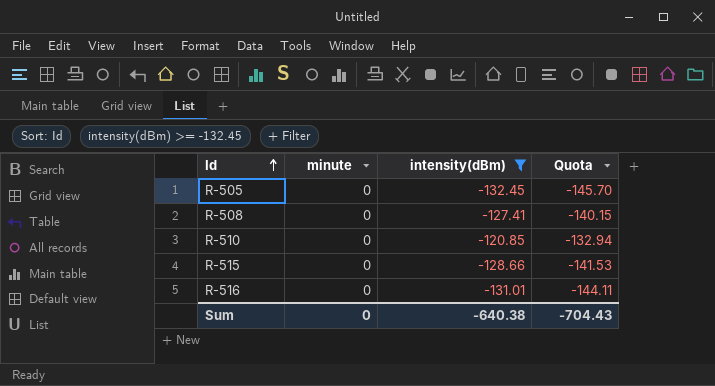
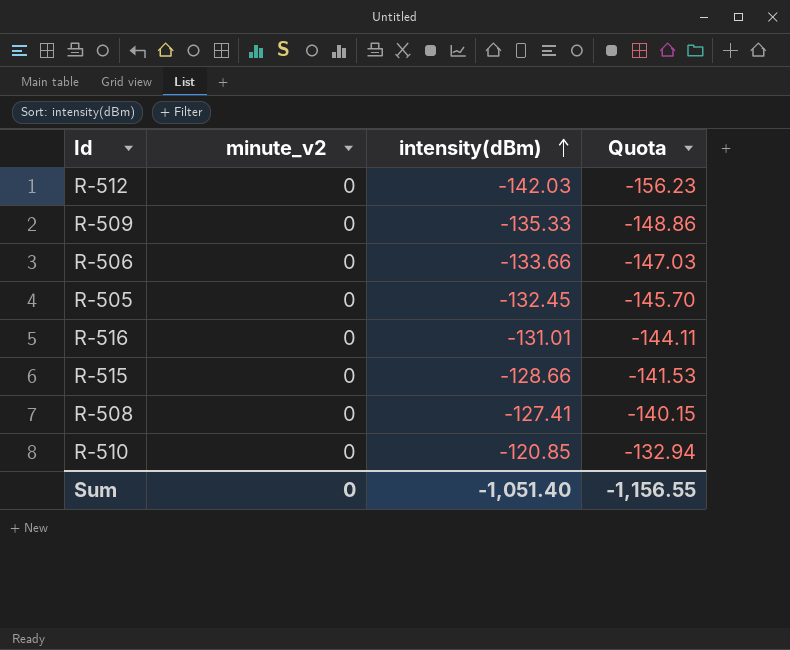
filter: intensity(dBm) >= -132.45 -> none
row order: Id ascending -> intensity(dBm) ascending
column name: minute -> minute_v2
Sum | intensity(dBm): -640.38 -> -1,051.40
Sum | Quota: -704.43 -> -1,156.55

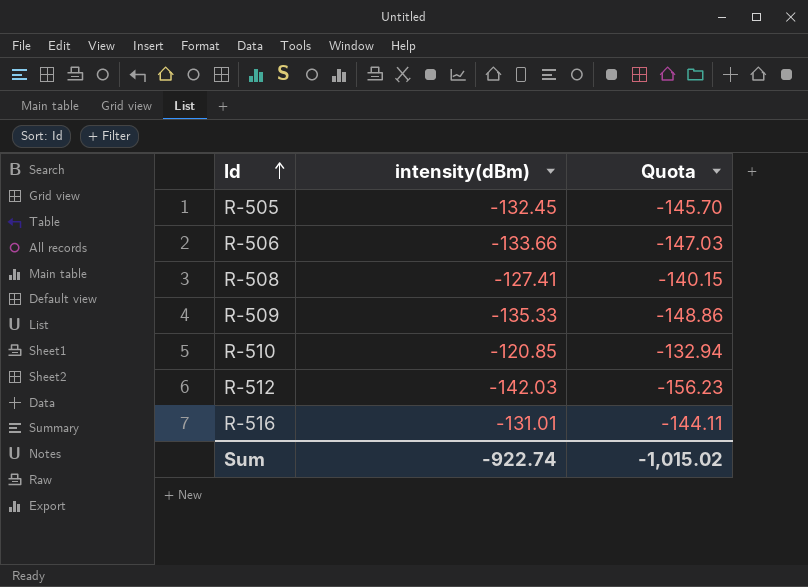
row order: intensity(dBm) ascending -> Id ascending
column minute_v2 | position: 2 -> none
row R-515: 0 | -128.66 | -141.53 -> none
Sum | intensity(dBm): -1,051.40 -> -922.74
Sum | Quota: -1,156.55 -> -1,015.02

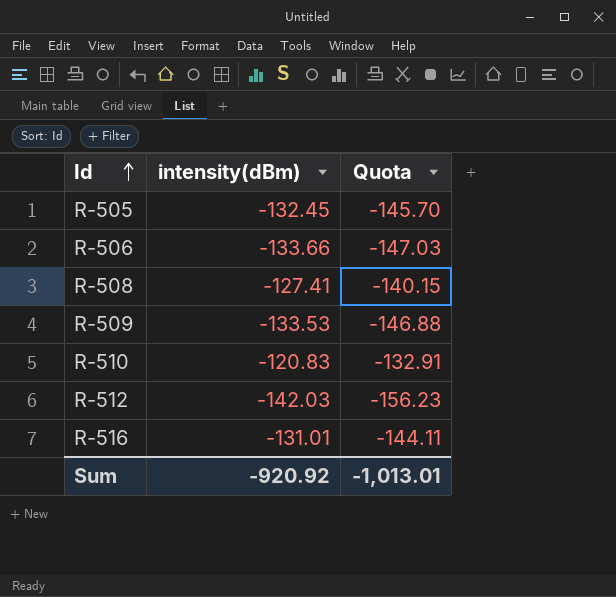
R-509 | intensity(dBm): -135.33 -> -133.53
R-509 | Quota: -148.86 -> -146.88
R-510 | intensity(dBm): -120.85 -> -120.83
R-510 | Quota: -132.94 -> -132.91
Sum | intensity(dBm): -922.74 -> -920.92
Sum | Quota: -1,015.02 -> -1,013.01

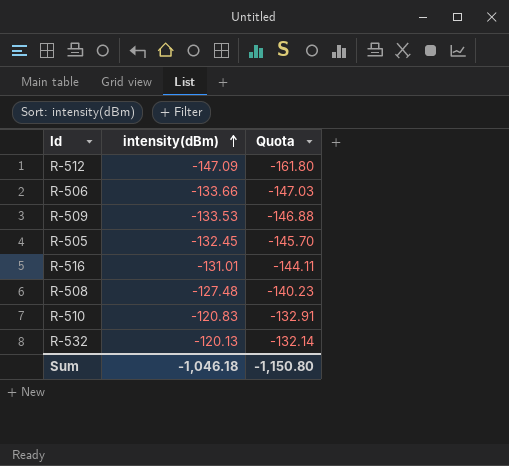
row order: Id ascending -> intensity(dBm) ascending
R-512 | intensity(dBm): -142.03 -> -147.09
R-512 | Quota: -156.23 -> -161.80
R-508 | intensity(dBm): -127.41 -> -127.48
R-508 | Quota: -140.15 -> -140.23
row R-532: none -> -120.13 | -132.14
Sum | intensity(dBm): -920.92 -> -1,046.18
Sum | Quota: -1,013.01 -> -1,150.80

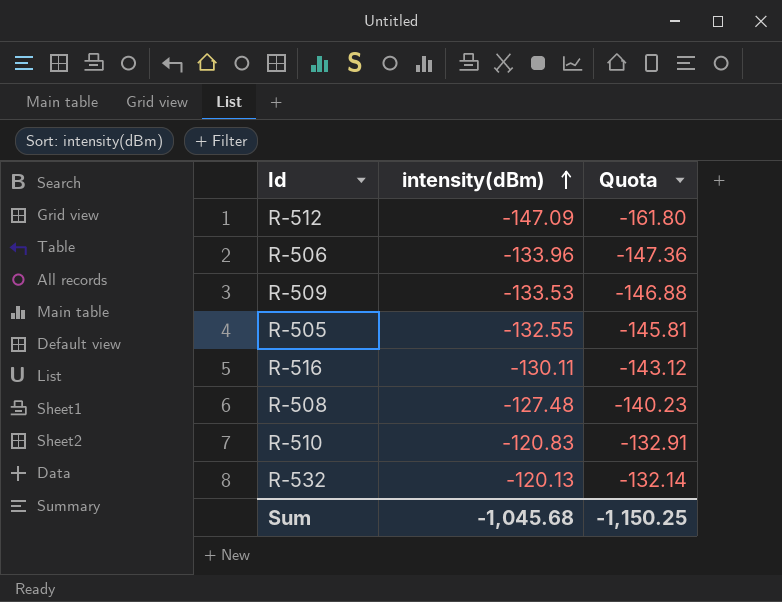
R-506 | intensity(dBm): -133.66 -> -133.96
R-506 | Quota: -147.03 -> -147.36
R-505 | intensity(dBm): -132.45 -> -132.55
R-505 | Quota: -145.70 -> -145.81
R-516 | intensity(dBm): -131.01 -> -130.11
R-516 | Quota: -144.11 -> -143.12
Sum | intensity(dBm): -1,046.18 -> -1,045.68
Sum | Quota: -1,150.80 -> -1,150.25

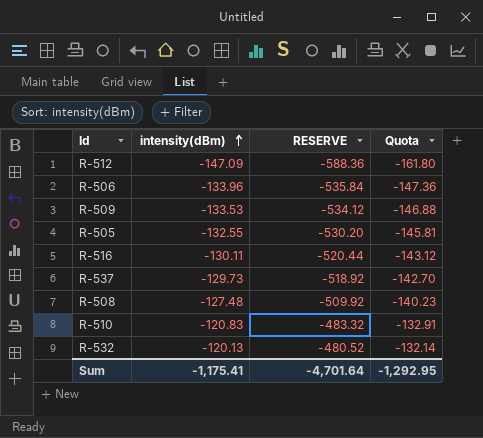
column RESERVE | formula: none -> [intensity(dBm)] * 4
row R-537: none -> -129.73 | -518.92 | -142.70
Sum | intensity(dBm): -1,045.68 -> -1,175.41
Sum | Quota: -1,150.25 -> -1,292.95

